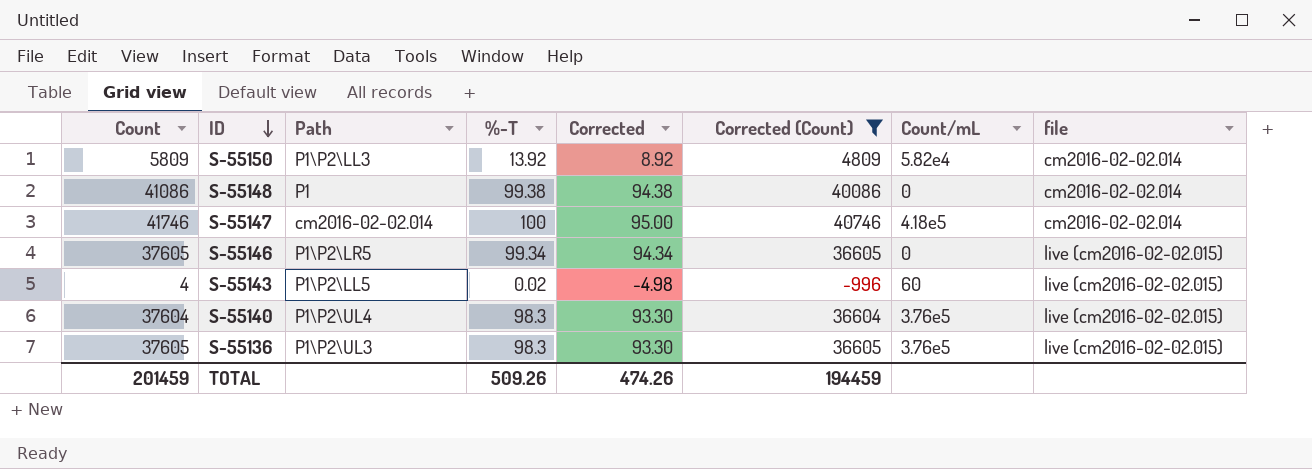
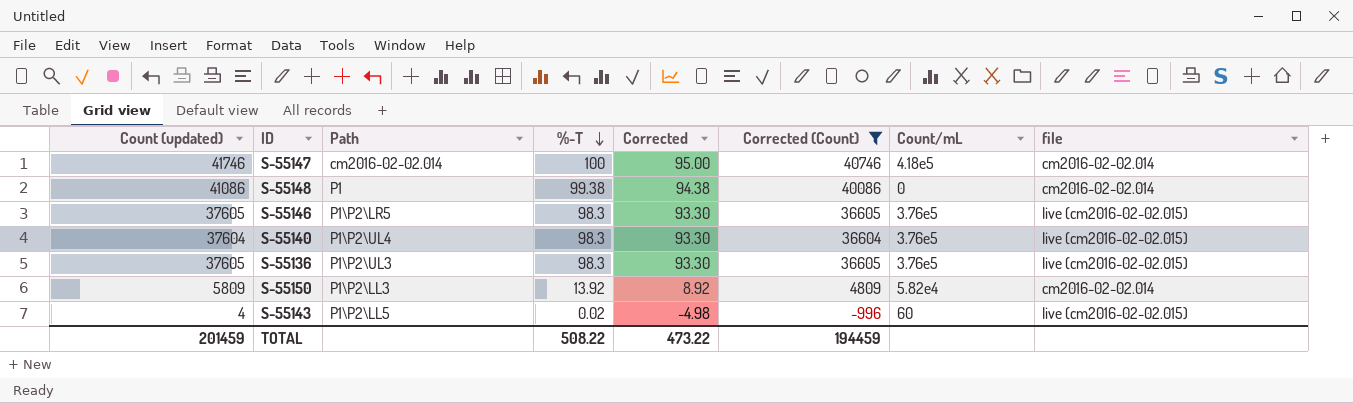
row order: ID descending -> %-T descending
column name: Count -> Count (updated)
S-55146 | %-T: 99.34 -> 98.3
S-55146 | Corrected: 94.34 -> 93.30
S-55146 | Count/mL: 0 -> 3.76e5
TOTAL | %-T: 509.26 -> 508.22
TOTAL | Corrected: 474.26 -> 473.22

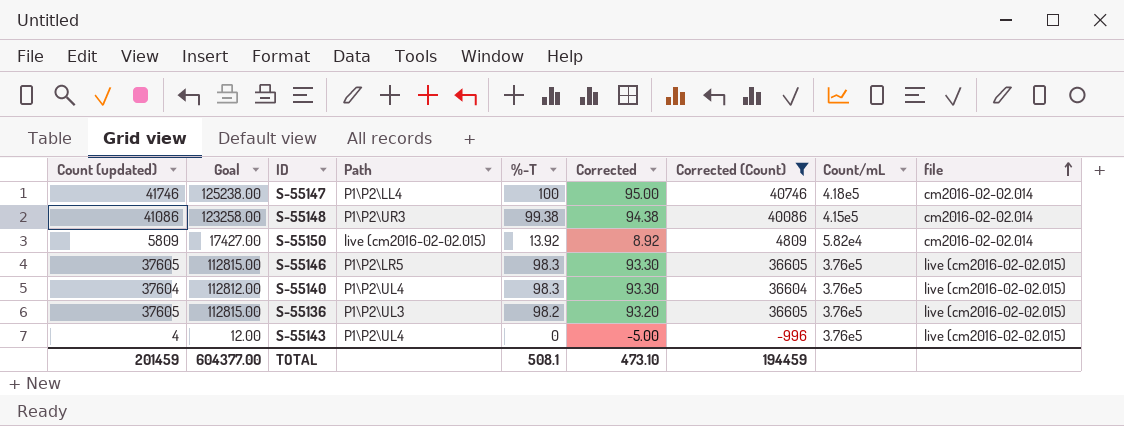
row order: %-T descending -> file ascending
column Goal | formula: none -> [Count (updated)] * 3
S-55147 | Path: cm2016-02-02.014 -> P1\P2\LL4
S-55148 | Path: P1 -> P1\P2\UR3
S-55148 | Count/mL: 0 -> 4.15e5
S-55150 | Path: P1\P2\LL3 -> live (cm2016-02-02.015)
S-55136 | %-T: 98.3 -> 98.2
S-55136 | Corrected: 93.30 -> 93.20
S-55143 | Path: P1\P2\LL5 -> P1\P2\UL4
S-55143 | %-T: 0.02 -> 0
S-55143 | Corrected: -4.98 -> -5.00
S-55143 | Count/mL: 60 -> 3.76e5
TOTAL | %-T: 508.22 -> 508.1
TOTAL | Corrected: 473.22 -> 473.10

